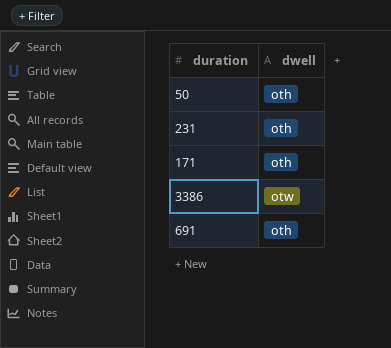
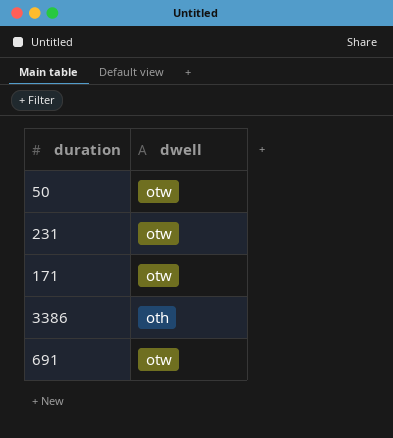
50 | dwell: oth -> otw
231 | dwell: oth -> otw
171 | dwell: oth -> otw
3386 | dwell: otw -> oth
691 | dwell: oth -> otw

